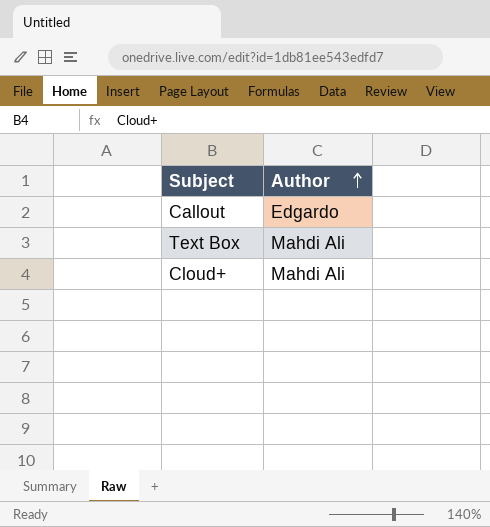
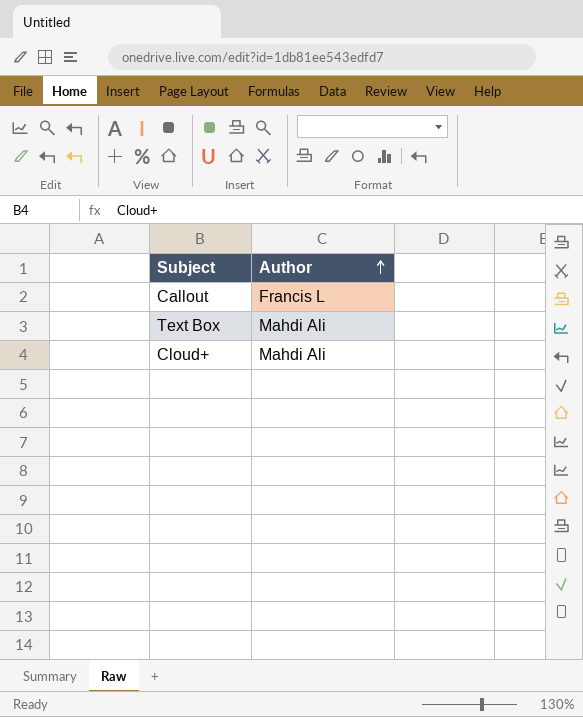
Callout | Author: Edgardo -> Francis L

